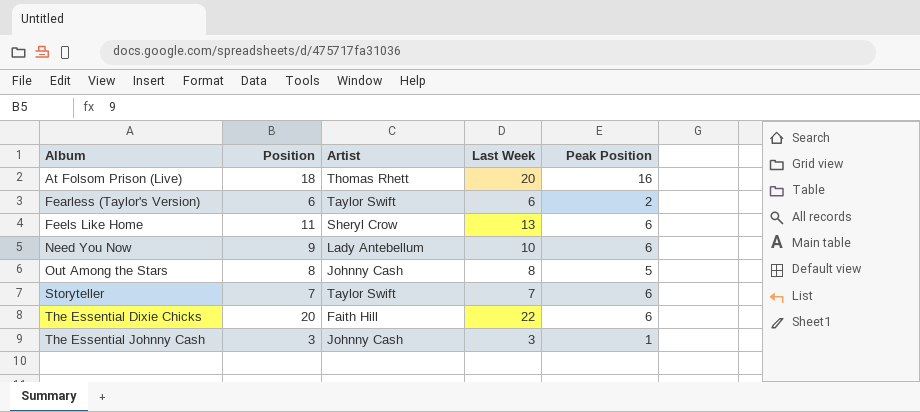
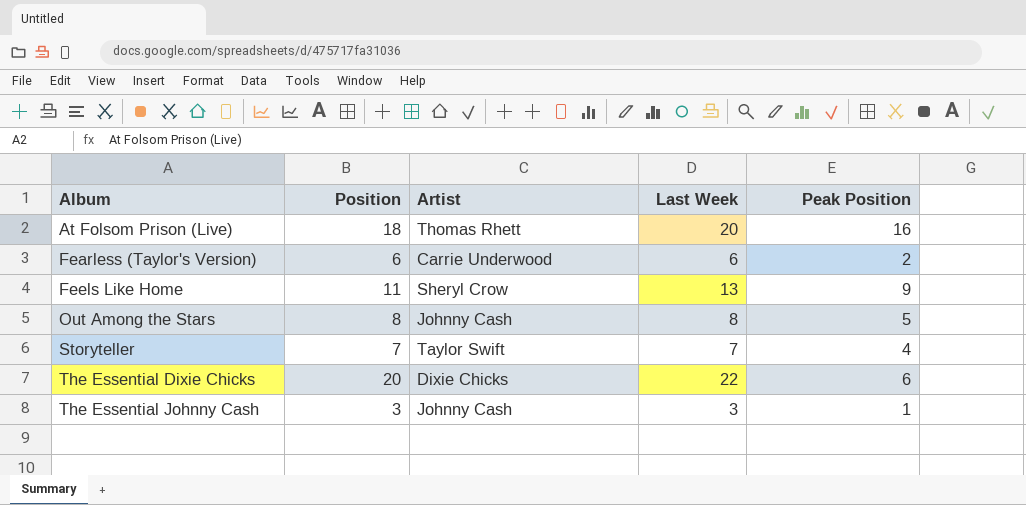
row Need You Now: 9 | Lady Antebellum | 10 | 6 -> none
Fearless (Taylor's Version) | Artist: Taylor Swift -> Carrie Underwood
Feels Like Home | Peak Position: 6 -> 9
Storyteller | Peak Position: 6 -> 4
The Essential Dixie Chicks | Artist: Faith Hill -> Dixie Chicks

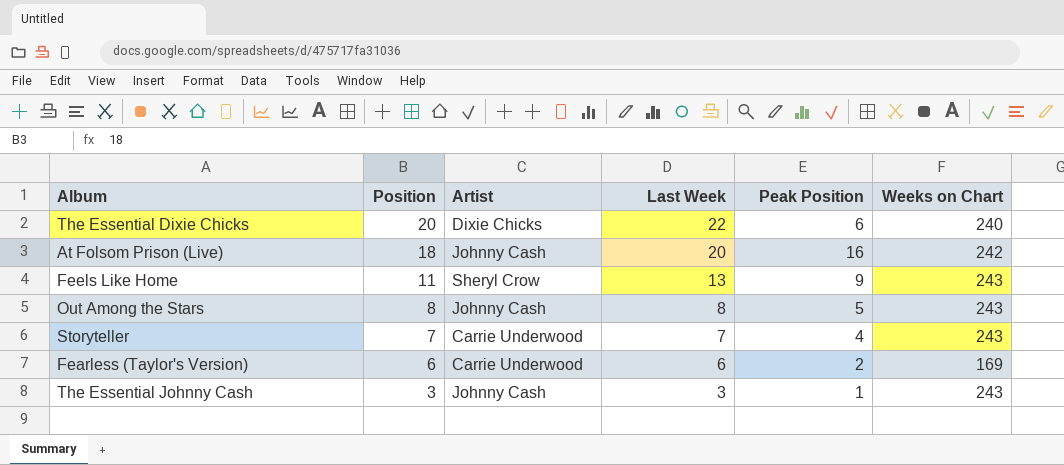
row order: Album ascending -> Position descending
column Weeks on Chart | position: none -> 6
At Folsom Prison (Live) | Artist: Thomas Rhett -> Johnny Cash
Storyteller | Artist: Taylor Swift -> Carrie Underwood

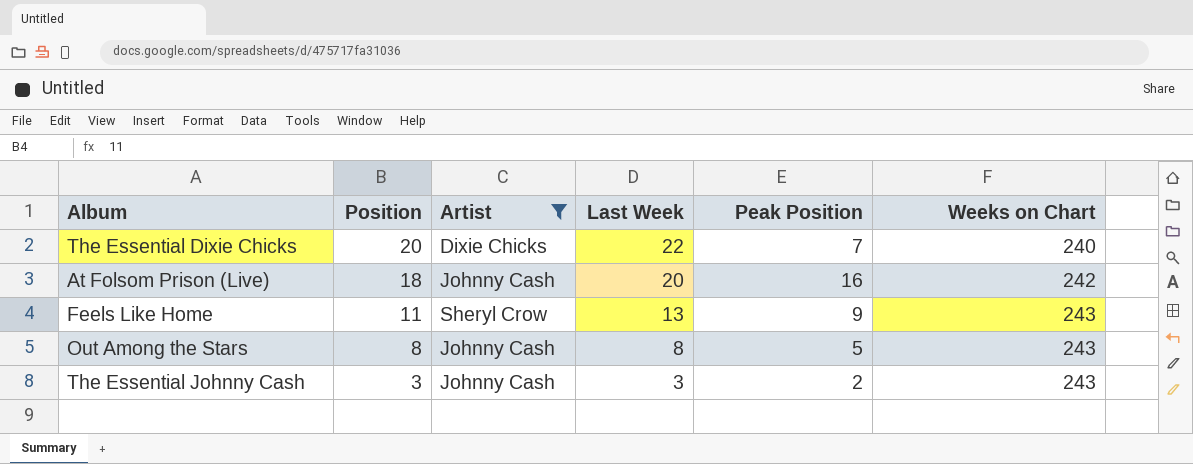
filter: none -> Artist != Carrie Underwood
The Essential Dixie Chicks | Peak Position: 6 -> 7
The Essential Johnny Cash | Peak Position: 1 -> 2

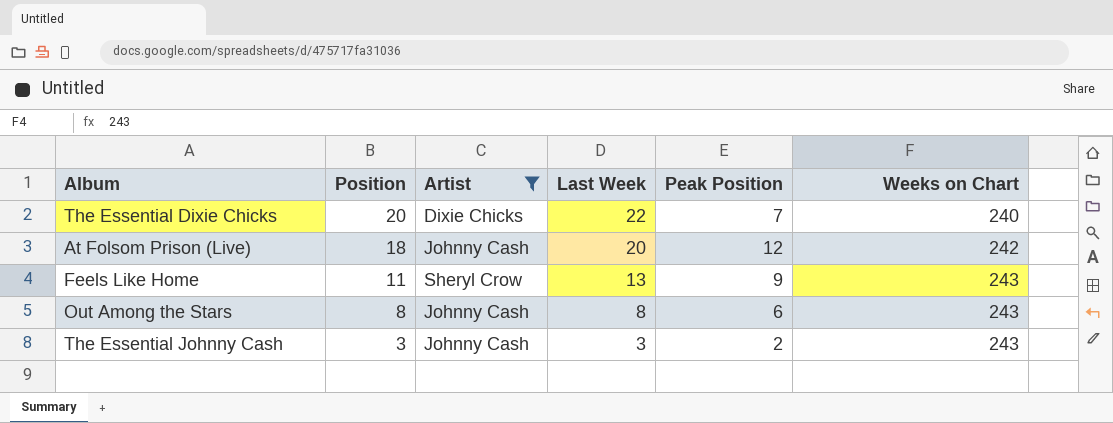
At Folsom Prison (Live) | Peak Position: 16 -> 12
Out Among the Stars | Peak Position: 5 -> 6

